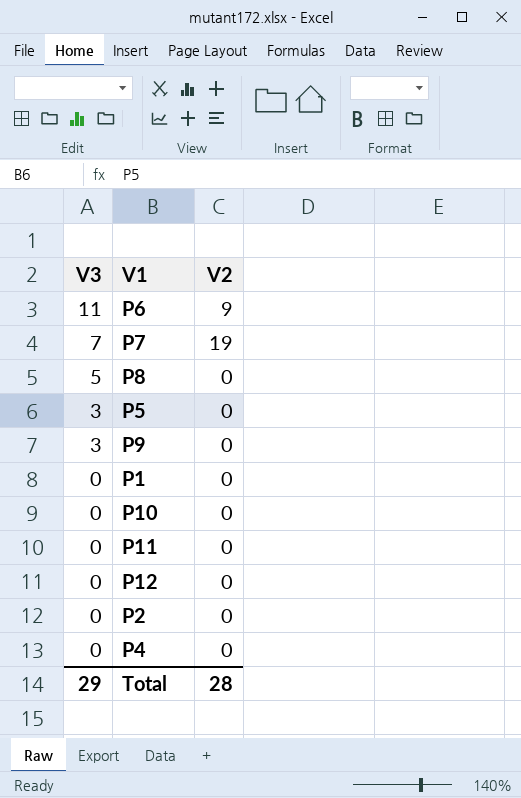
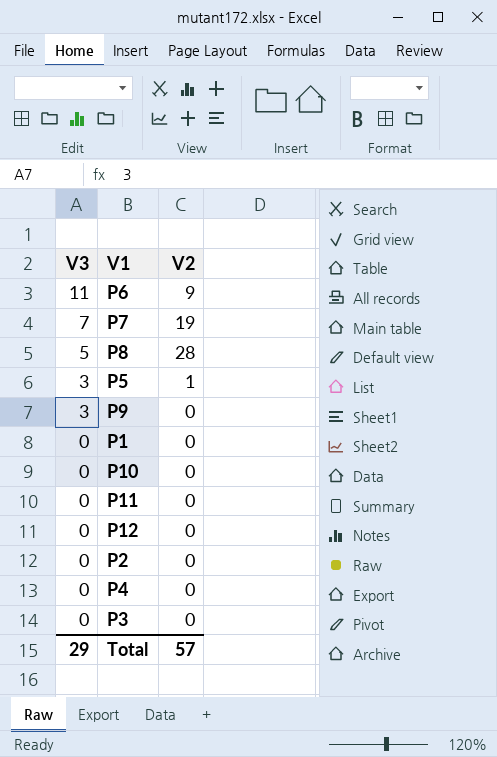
P8 | V2: 0 -> 28
P5 | V2: 0 -> 1
row P3: none -> 0 | 0
Total | V2: 28 -> 57

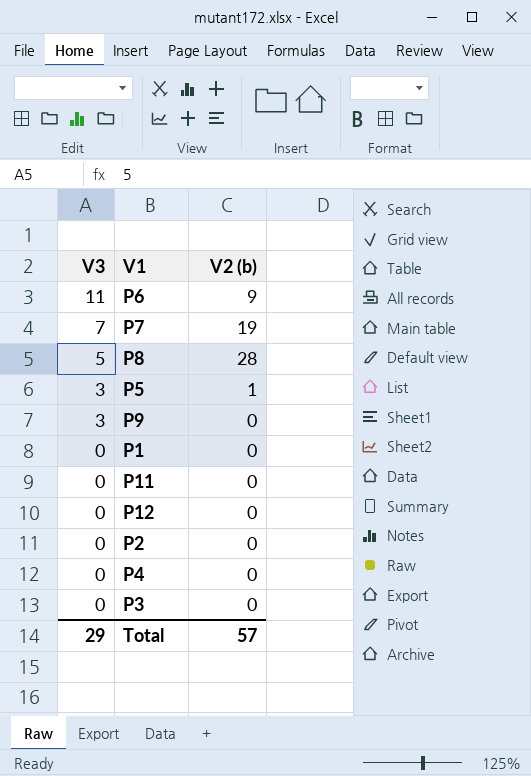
column name: V2 -> V2 (b)
row P10: 0 | 0 -> none

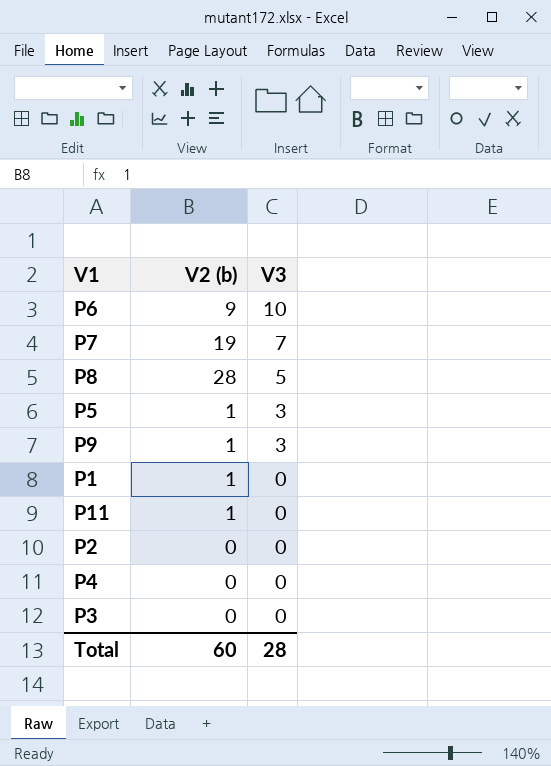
column V3 | position: 1 -> 3
row P12: 0 | 0 -> none
P6 | V3: 11 -> 10
P9 | V2 (b): 0 -> 1
P1 | V2 (b): 0 -> 1
P11 | V2 (b): 0 -> 1
Total | V2 (b): 57 -> 60
Total | V3: 29 -> 28

